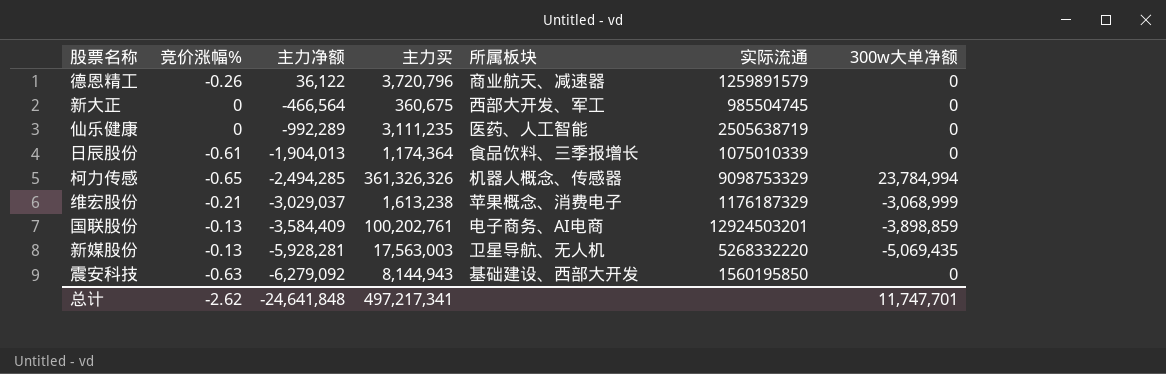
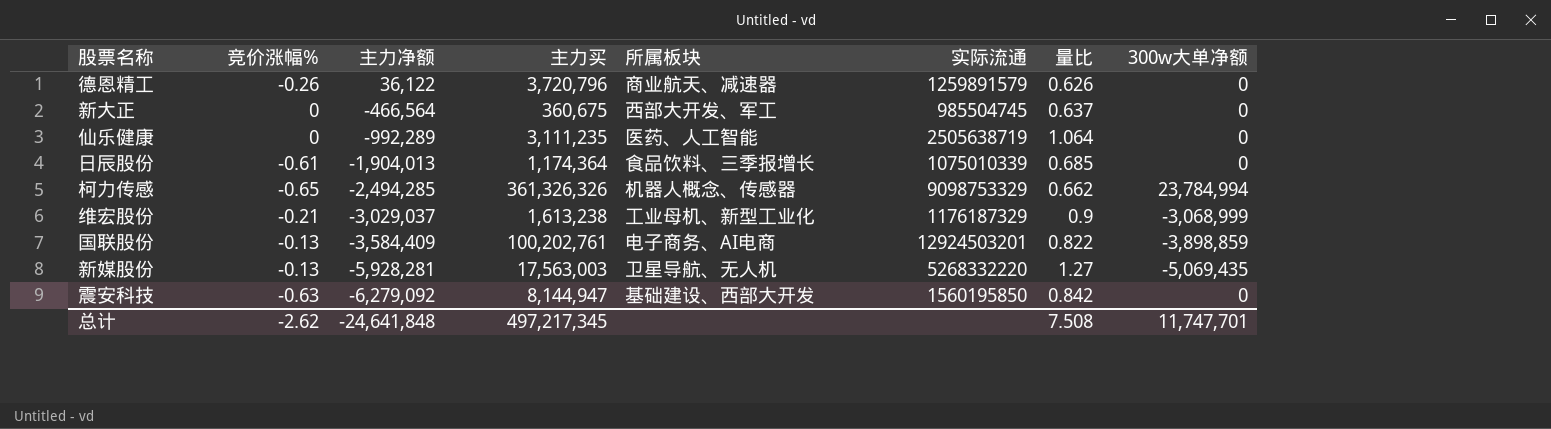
column 量比 | position: none -> 7
维宏股份 | 所属板块: 苹果概念、消费电子 -> 工业母机、新型工业化
震安科技 | 主力买: 8,144,943 -> 8,144,947
总计 | 主力买: 497,217,341 -> 497,217,345

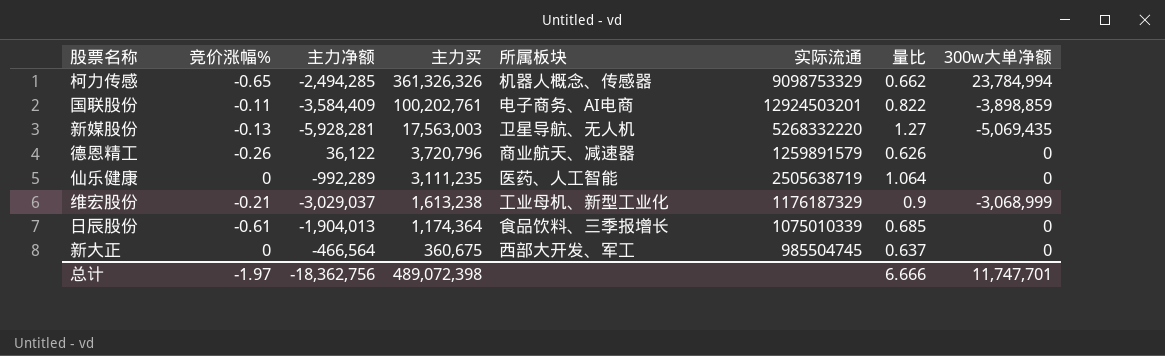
row order: 主力净额 descending -> 主力买 descending
row 震安科技: -0.63 | -6,279,092 | 8,144,947 | 基础建设、西部大开发 | 1560195850 | 0.842 | 0 -> none
国联股份 | 竞价涨幅%: -0.13 -> -0.11
总计 | 竞价涨幅%: -2.62 -> -1.97
总计 | 主力净额: -24,641,848 -> -18,362,756
总计 | 主力买: 497,217,345 -> 489,072,398
总计 | 量比: 7.508 -> 6.666

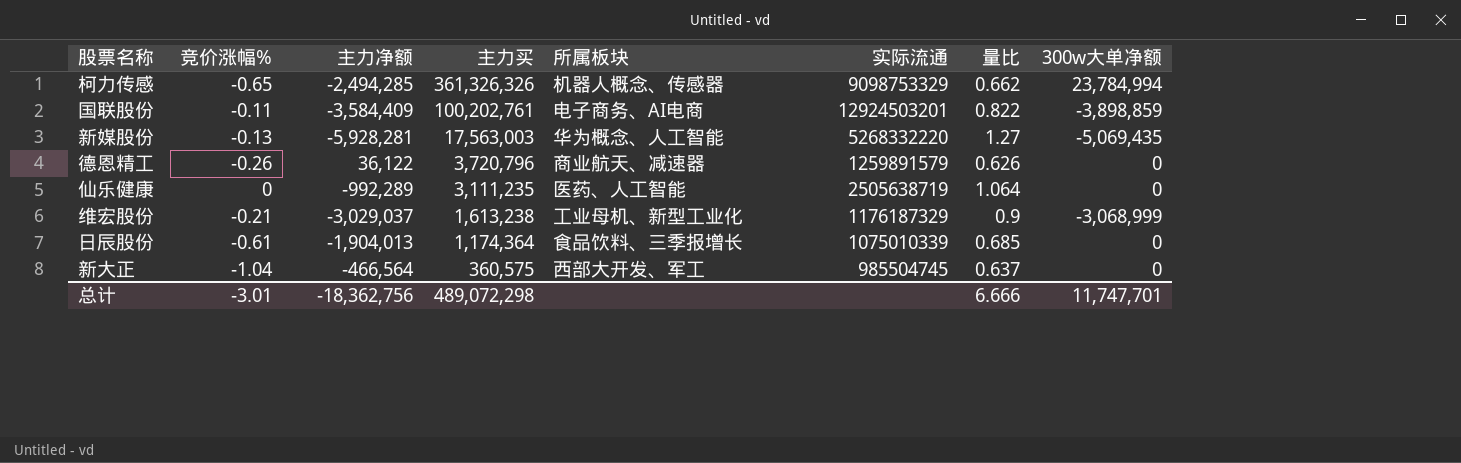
新媒股份 | 所属板块: 卫星导航、无人机 -> 华为概念、人工智能
新大正 | 竞价涨幅%: 0 -> -1.04
新大正 | 主力买: 360,675 -> 360,575
总计 | 竞价涨幅%: -1.97 -> -3.01
总计 | 主力买: 489,072,398 -> 489,072,298

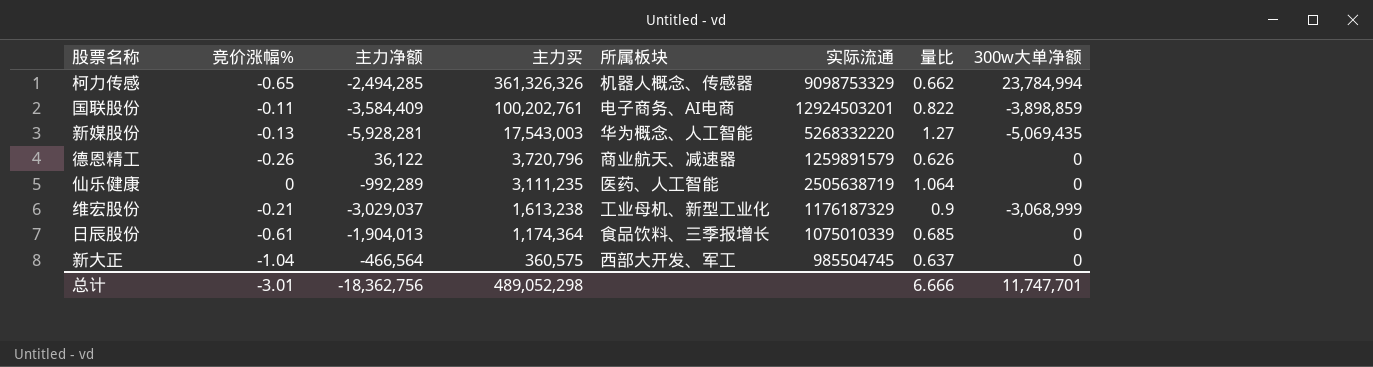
新媒股份 | 主力买: 17,563,003 -> 17,543,003
总计 | 主力买: 489,072,298 -> 489,052,298

